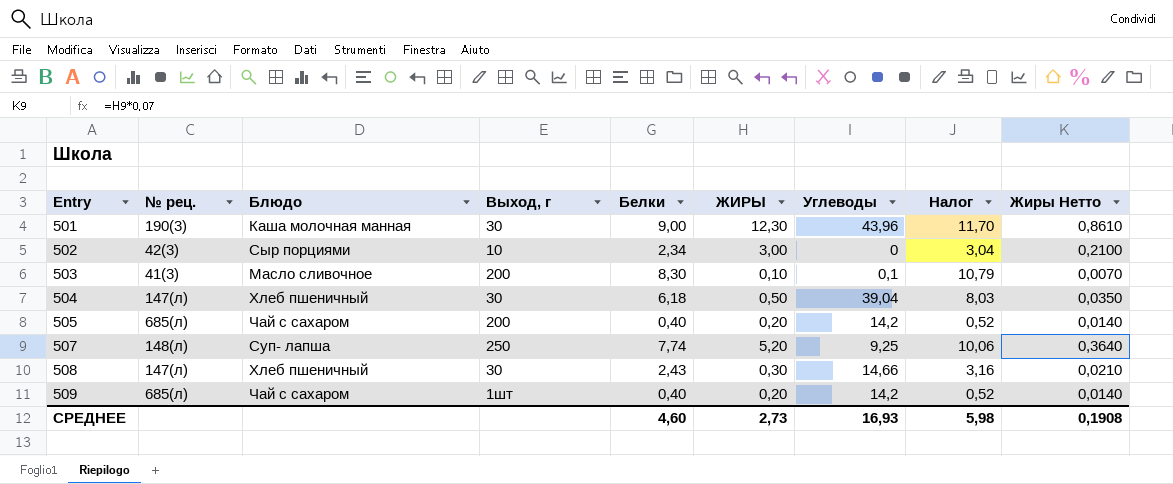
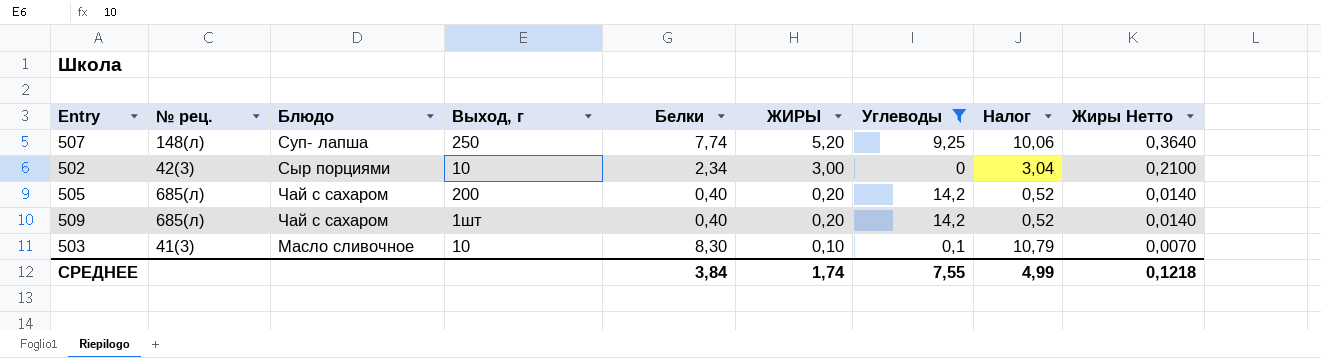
filter: none -> Углеводы <= 14,2
row order: Entry ascending -> ЖИРЫ descending
503 | Выход, г: 200 -> 10
СРЕДНЕЕ | Белки: 4,60 -> 3,84
СРЕДНЕЕ | ЖИРЫ: 2,73 -> 1,74
СРЕДНЕЕ | Углеводы: 16,93 -> 7,55
СРЕДНЕЕ | Налог: 5,98 -> 4,99
СРЕДНЕЕ | Жиры Нетто: 0,1908 -> 0,1218

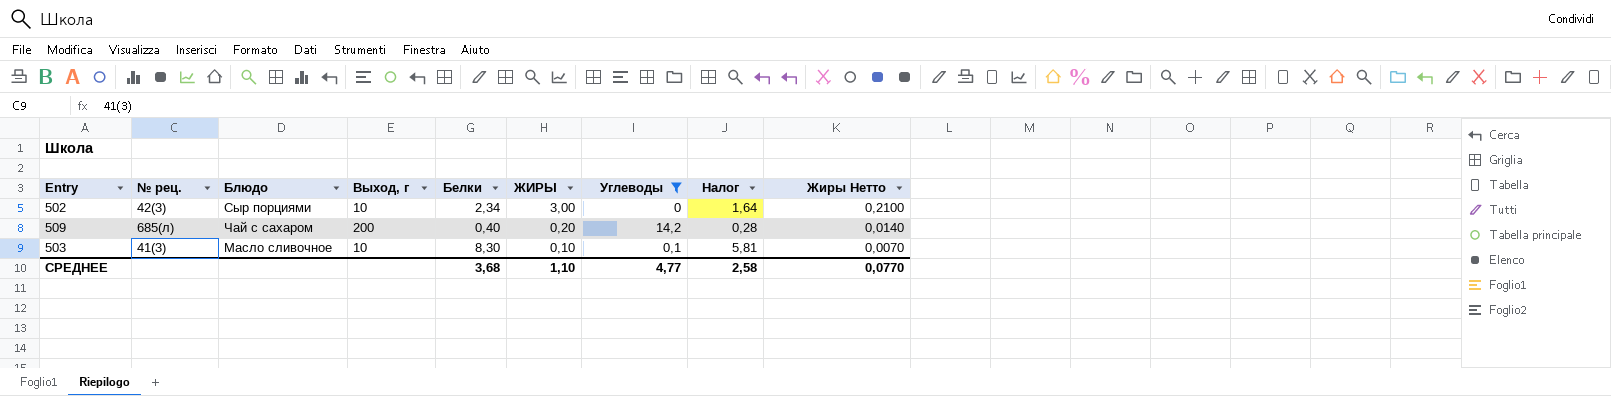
column Налог | formula: [Белки] * 1,3 -> [Белки] * 0,7
row 507: 148(л) | Суп- лапша | 250 | 7,74 | 5,20 | 9,25 | 10,06 | 0,3640 -> none
row 505: 685(л) | Чай с сахаром | 200 | 0,40 | 0,20 | 14,2 | 0,52 | 0,0140 -> none
509 | Выход, г: 1шт -> 200
СРЕДНЕЕ | Белки: 3,84 -> 3,68
СРЕДНЕЕ | ЖИРЫ: 1,74 -> 1,10
СРЕДНЕЕ | Углеводы: 7,55 -> 4,77
СРЕДНЕЕ | Налог: 4,99 -> 2,58
СРЕДНЕЕ | Жиры Нетто: 0,1218 -> 0,0770

